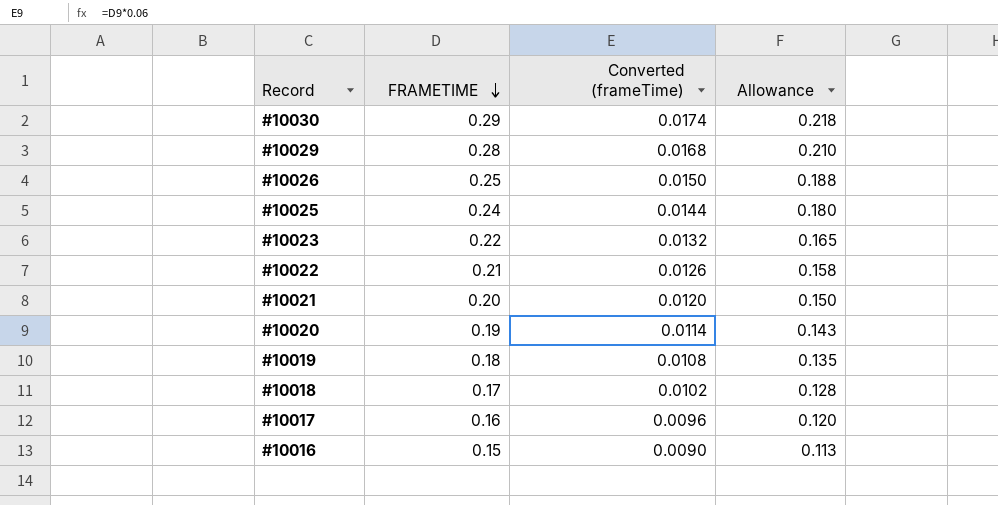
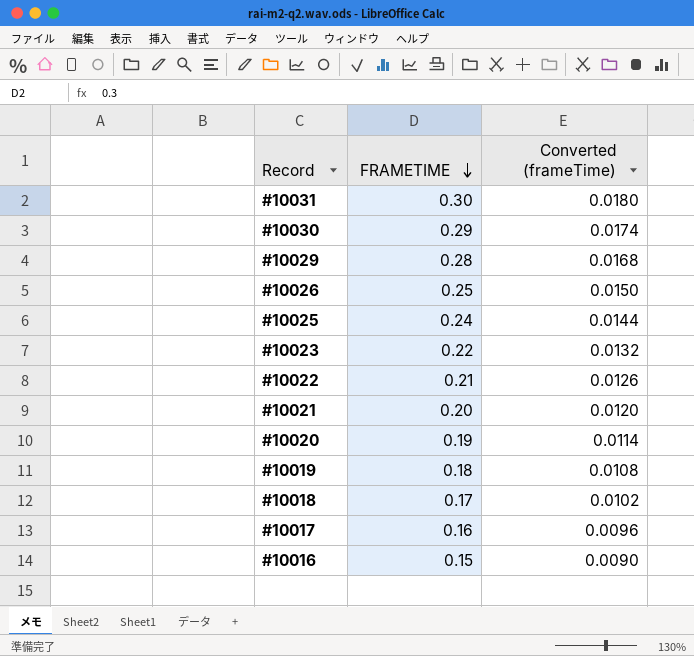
column Allowance | formula: [FRAMETIME] * 0.75 -> none
row #10031: none -> 0.30 | 0.0180

